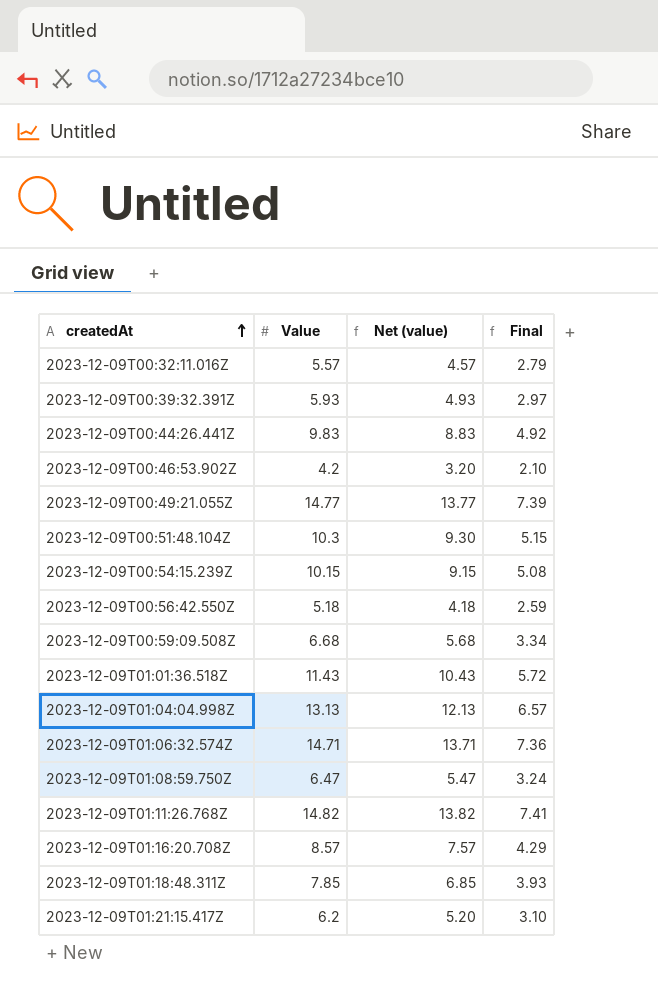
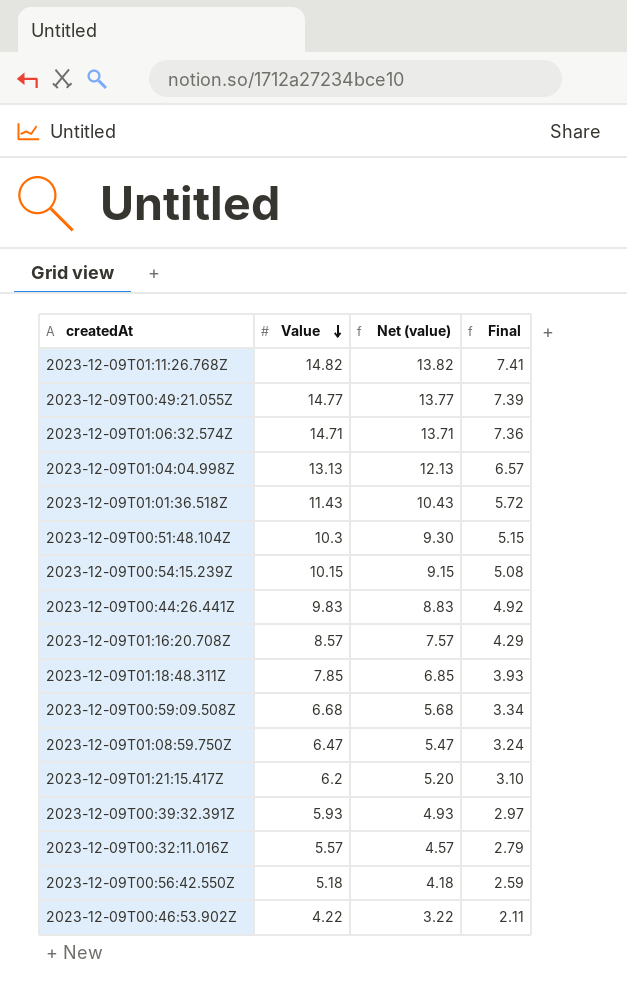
row order: createdAt ascending -> Value descending
2023-12-09T00:46:53.902Z | Value: 4.2 -> 4.22
2023-12-09T00:46:53.902Z | Net (value): 3.20 -> 3.22
2023-12-09T00:46:53.902Z | Final: 2.10 -> 2.11

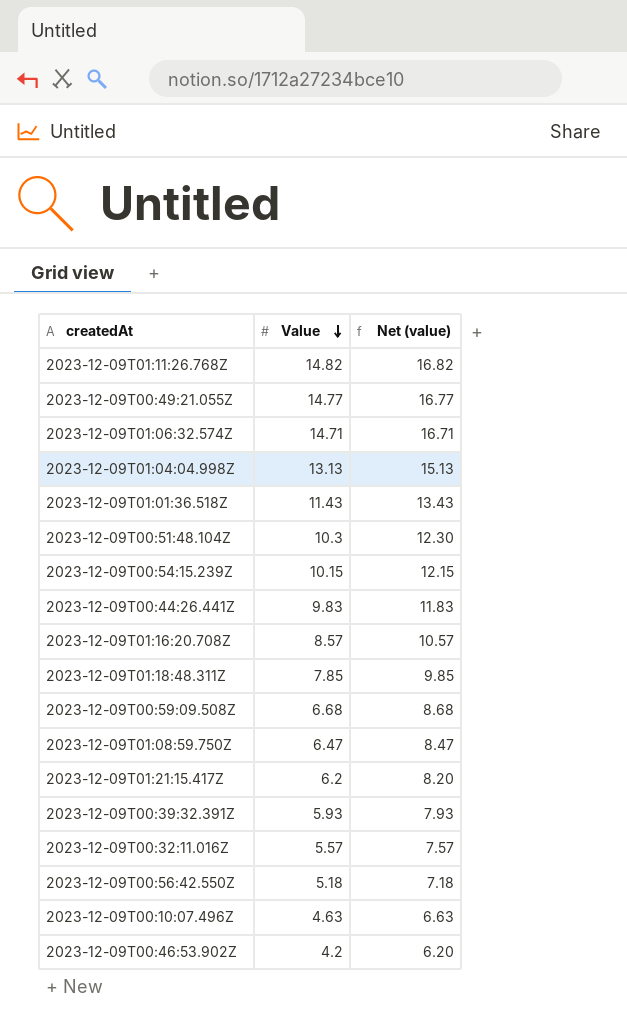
column Final | formula: [Value] * 0.5 -> none
column Net (value) | formula: [Value] - 1 -> [Value] + 2
row 2023-12-09T00:10:07.496Z: none -> 4.63 | 6.63
2023-12-09T00:46:53.902Z | Value: 4.22 -> 4.2

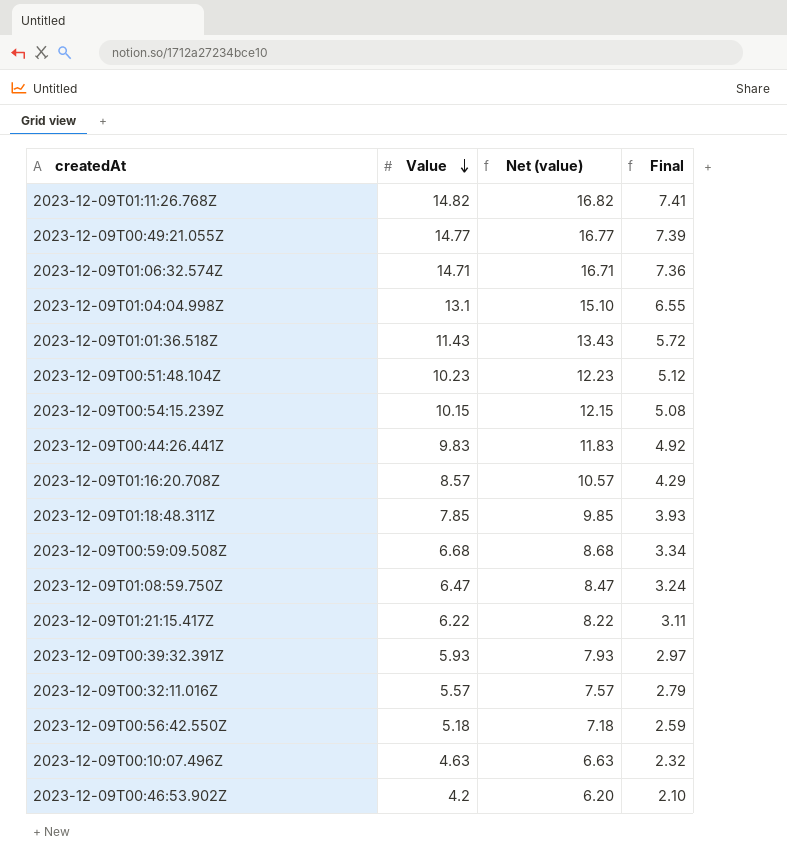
column Final | formula: none -> [Value] * 0.5
2023-12-09T01:04:04.998Z | Value: 13.13 -> 13.1
2023-12-09T01:04:04.998Z | Net (value): 15.13 -> 15.10
2023-12-09T00:51:48.104Z | Value: 10.3 -> 10.23
2023-12-09T00:51:48.104Z | Net (value): 12.30 -> 12.23
2023-12-09T01:21:15.417Z | Value: 6.2 -> 6.22
2023-12-09T01:21:15.417Z | Net (value): 8.20 -> 8.22

